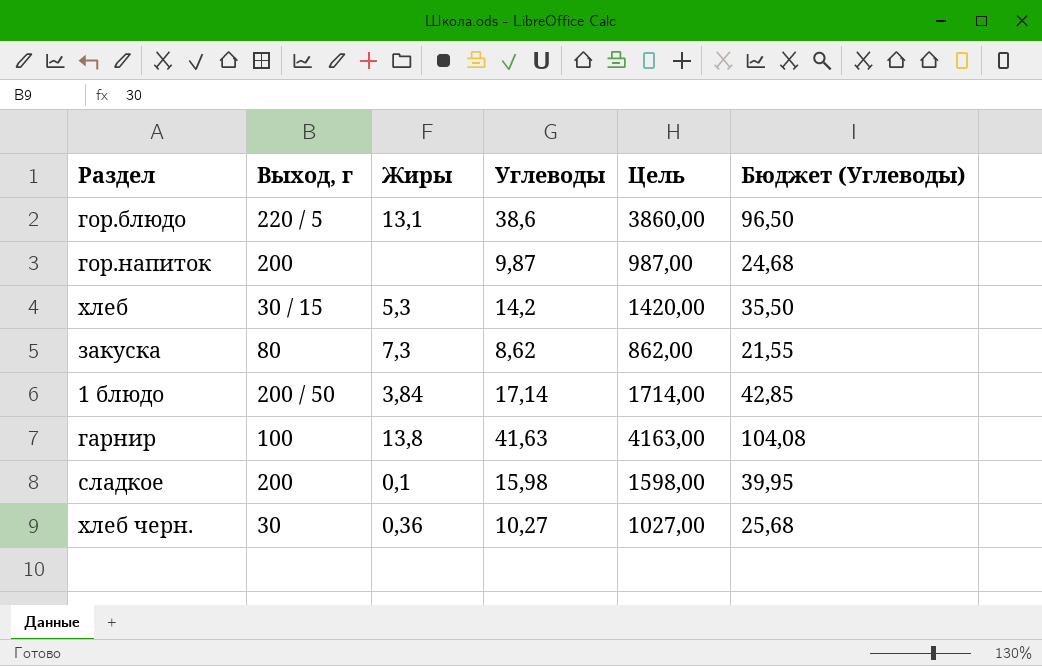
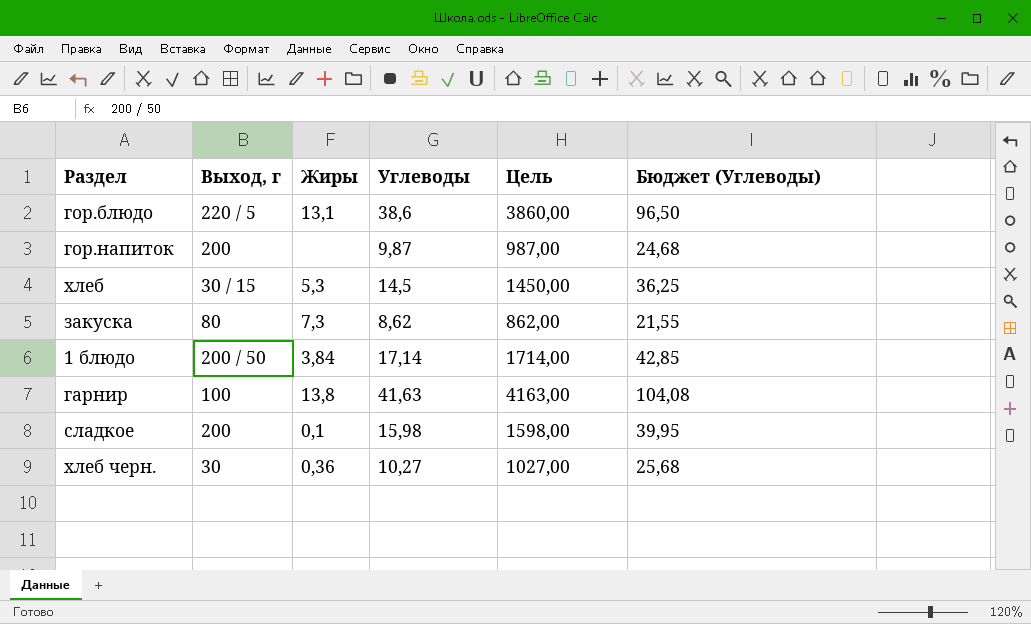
хлеб | Углеводы: 14,2 -> 14,5
хлеб | Цель: 1420,00 -> 1450,00
хлеб | Бюджет (Углеводы): 35,50 -> 36,25

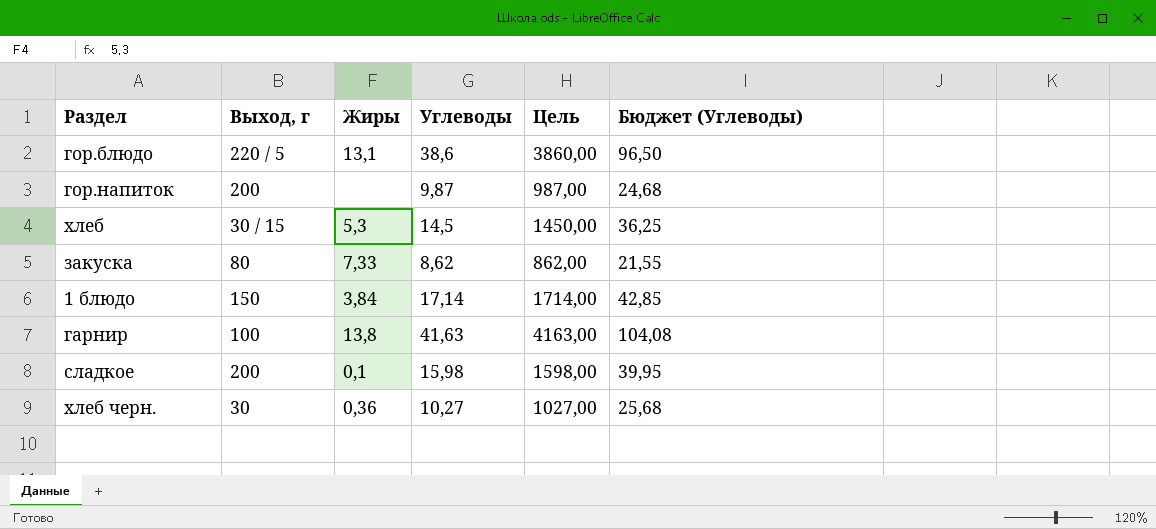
закуска | Жиры: 7,3 -> 7,33
1 блюдо | Выход, г: 200 / 50 -> 150

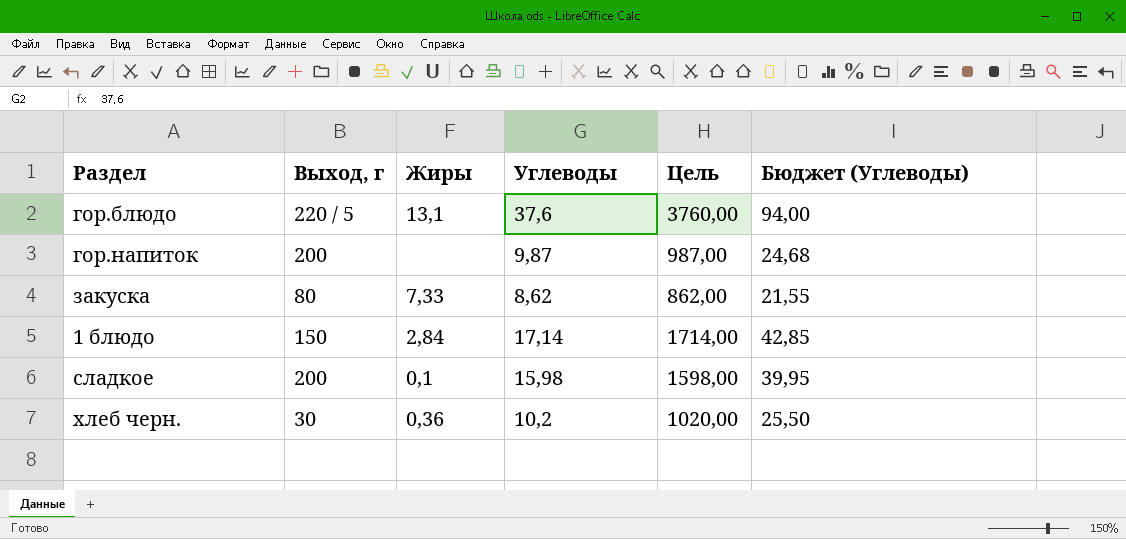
row хлеб: 30 / 15 | 5,3 | 14,5 | 1450,00 | 36,25 -> none
row гарнир: 100 | 13,8 | 41,63 | 4163,00 | 104,08 -> none
гор.блюдо | Углеводы: 38,6 -> 37,6
гор.блюдо | Цель: 3860,00 -> 3760,00
гор.блюдо | Бюджет (Углеводы): 96,50 -> 94,00
1 блюдо | Жиры: 3,84 -> 2,84
хлеб черн. | Углеводы: 10,27 -> 10,2
хлеб черн. | Цель: 1027,00 -> 1020,00
хлеб черн. | Бюджет (Углеводы): 25,68 -> 25,50

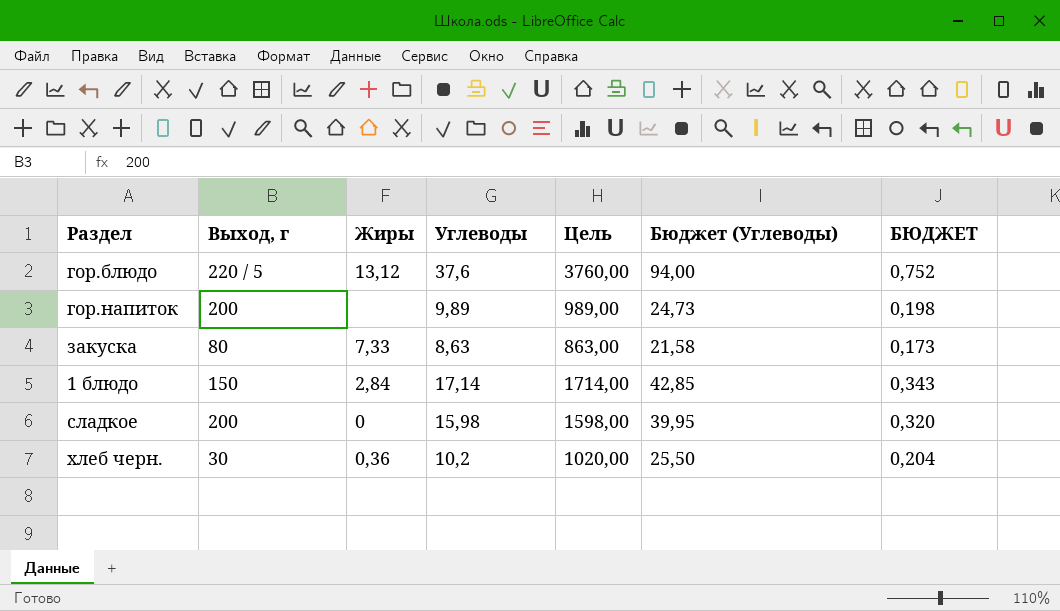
column БЮДЖЕТ | formula: none -> [Углеводы] * 0,02
гор.блюдо | Жиры: 13,1 -> 13,12
гор.напиток | Углеводы: 9,87 -> 9,89
гор.напиток | Цель: 987,00 -> 989,00
гор.напиток | Бюджет (Углеводы): 24,68 -> 24,73
закуска | Углеводы: 8,62 -> 8,63
закуска | Цель: 862,00 -> 863,00
закуска | Бюджет (Углеводы): 21,55 -> 21,58
сладкое | Жиры: 0,1 -> 0

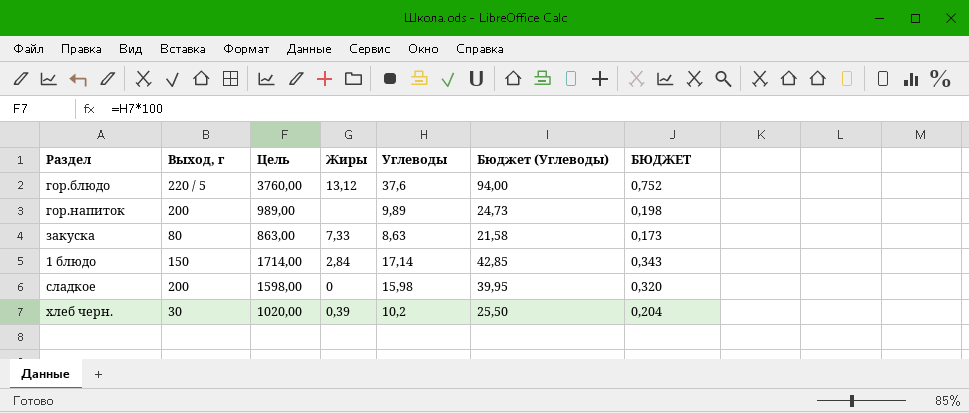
column Цель | position: 5 -> 3
хлеб черн. | Жиры: 0,36 -> 0,39

